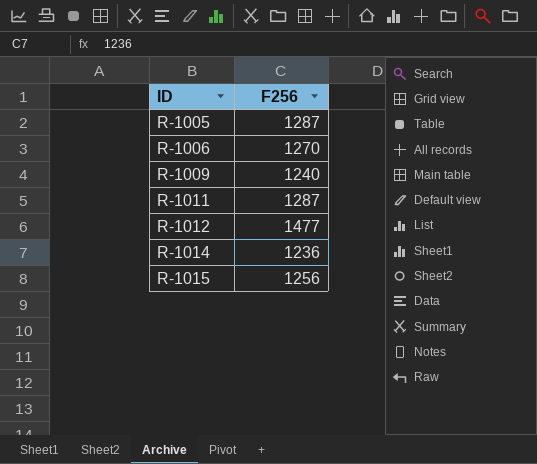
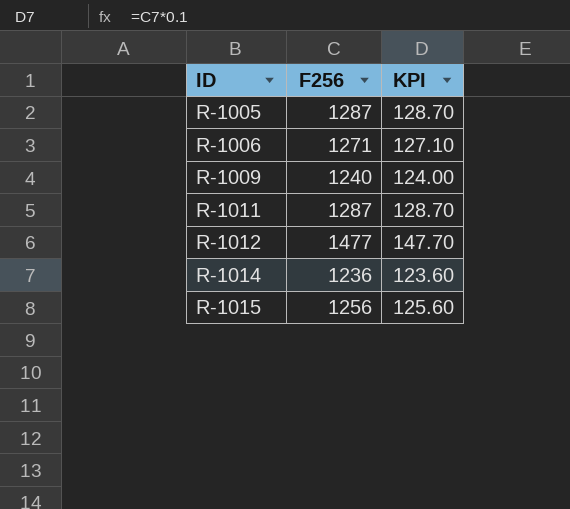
column KPI | formula: none -> [F256] * 0.1
R-1006 | F256: 1270 -> 1271

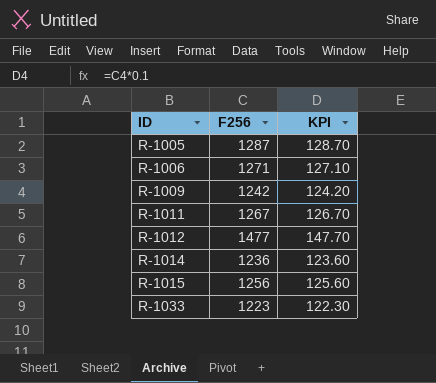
R-1009 | F256: 1240 -> 1242
R-1009 | KPI: 124.00 -> 124.20
R-1011 | F256: 1287 -> 1267
R-1011 | KPI: 128.70 -> 126.70
row R-1033: none -> 1223 | 122.30

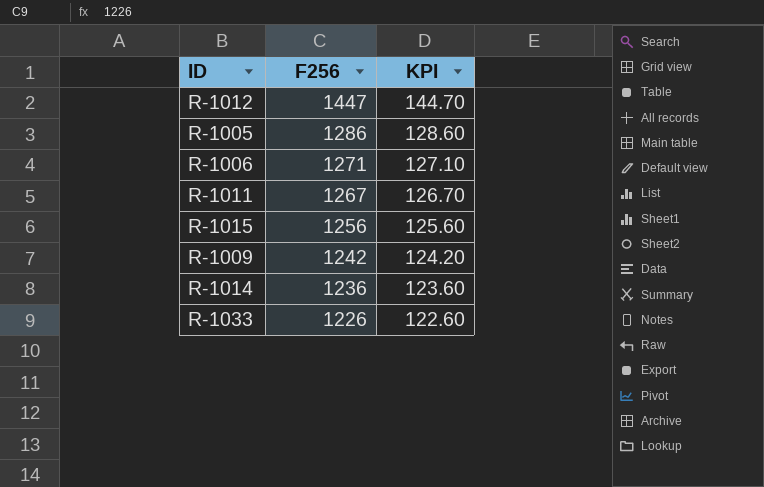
row order: ID ascending -> F256 descending
R-1012 | F256: 1477 -> 1447
R-1012 | KPI: 147.70 -> 144.70
R-1005 | F256: 1287 -> 1286
R-1005 | KPI: 128.70 -> 128.60
R-1033 | F256: 1223 -> 1226
R-1033 | KPI: 122.30 -> 122.60

